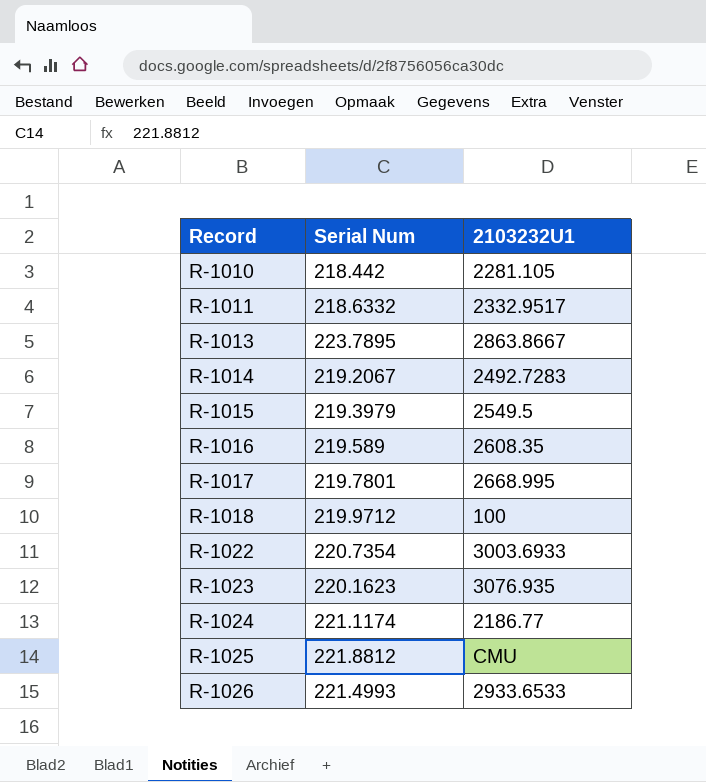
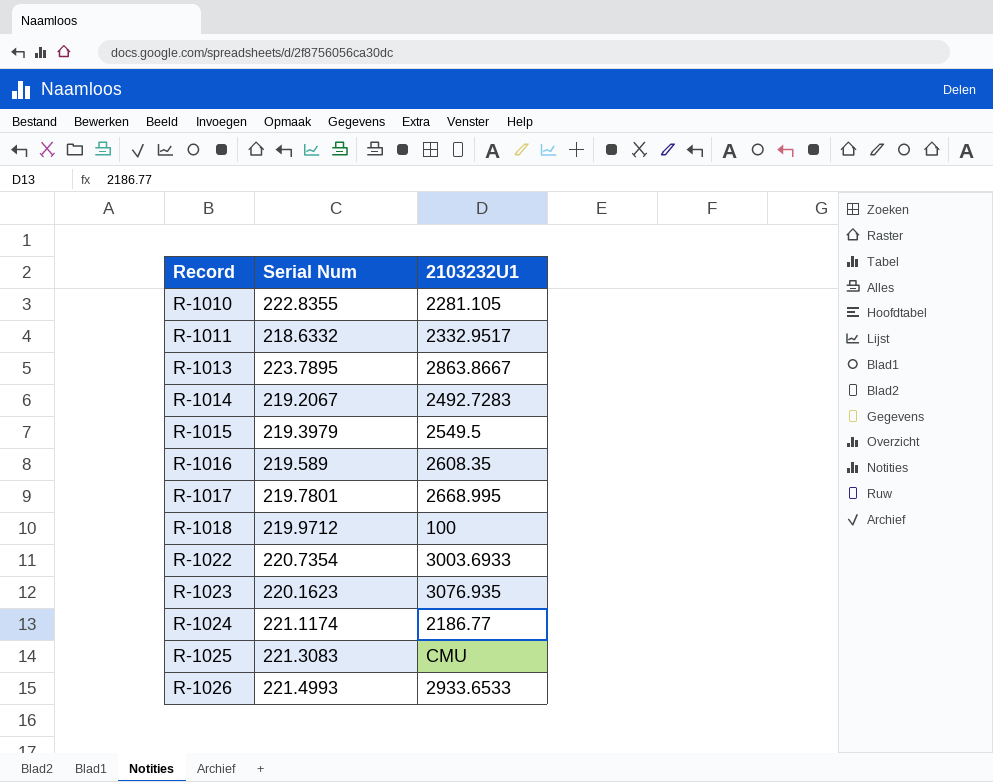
R-1010 | Serial Num: 218.442 -> 222.8355
R-1025 | Serial Num: 221.8812 -> 221.3083

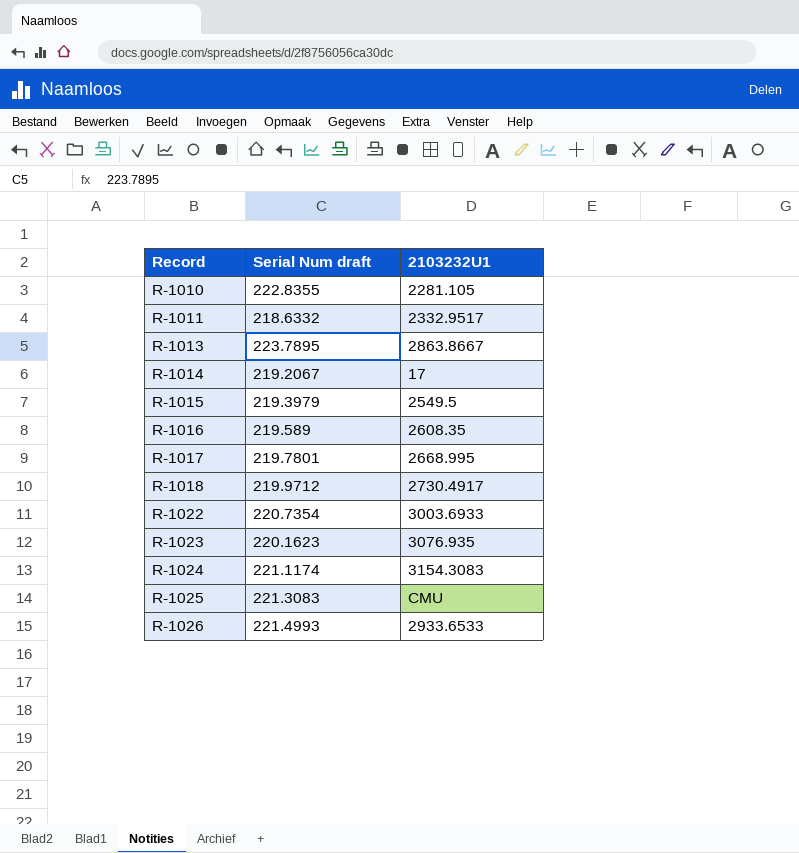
column name: Serial Num -> Serial Num draft
R-1014 | 2103232U1: 2492.7283 -> 17
R-1018 | 2103232U1: 100 -> 2730.4917
R-1024 | 2103232U1: 2186.77 -> 3154.3083

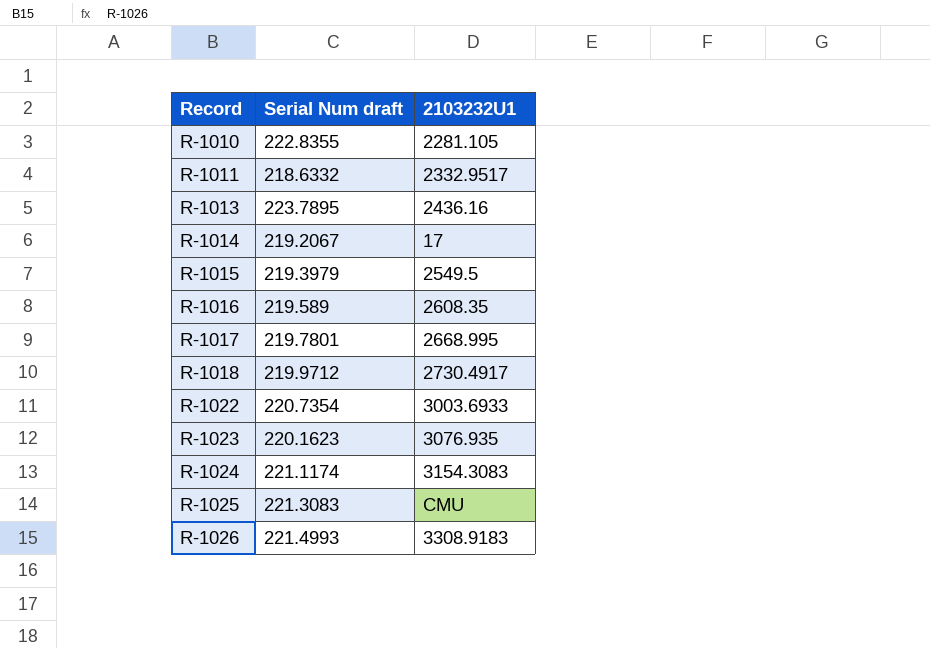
R-1013 | 2103232U1: 2863.8667 -> 2436.16
R-1026 | 2103232U1: 2933.6533 -> 3308.9183

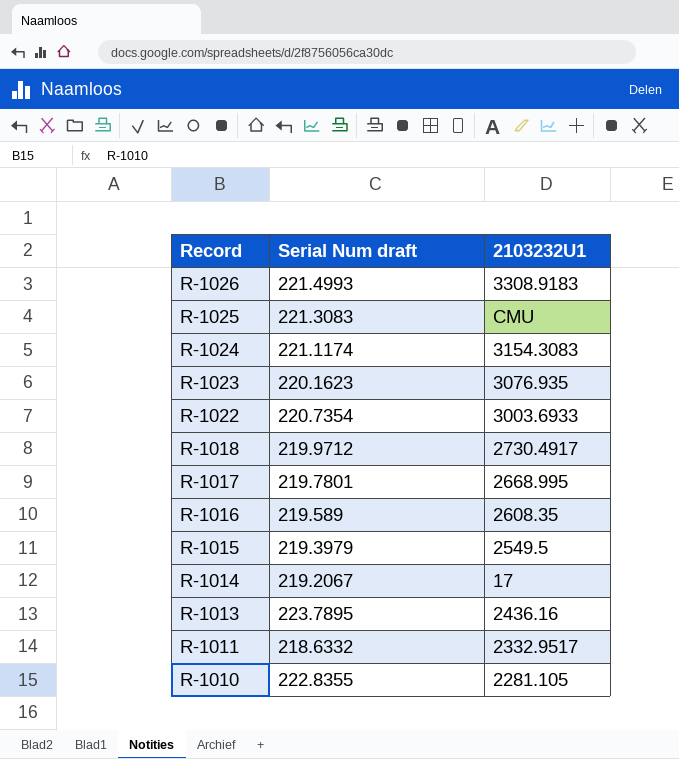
row order: Record ascending -> Record descending

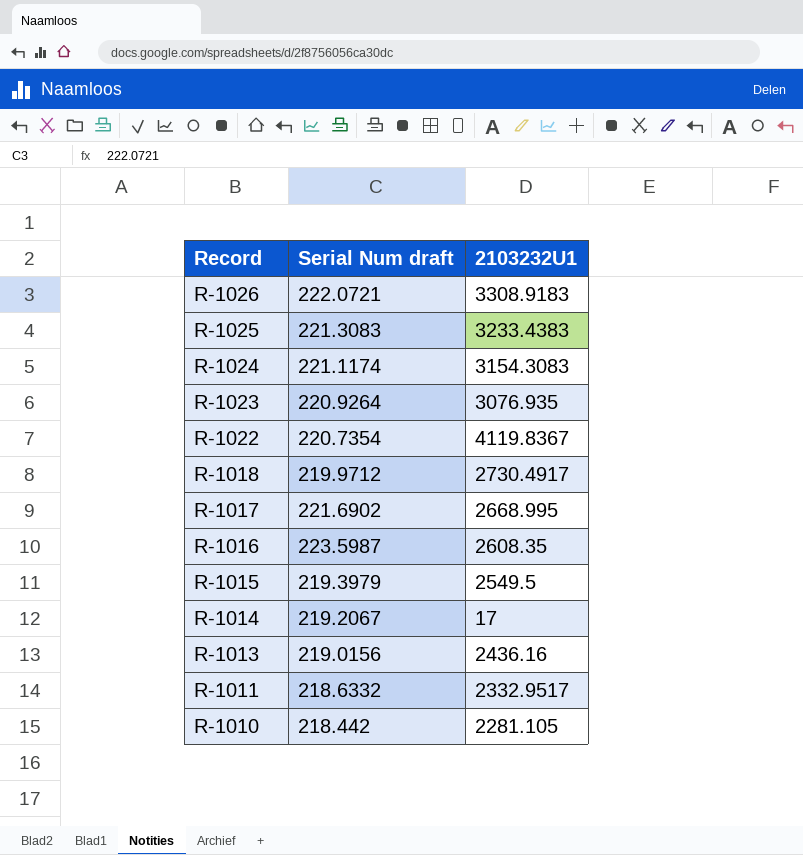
R-1026 | Serial Num draft: 221.4993 -> 222.0721
R-1025 | 2103232U1: CMU -> 3233.4383
R-1023 | Serial Num draft: 220.1623 -> 220.9264
R-1022 | 2103232U1: 3003.6933 -> 4119.8367
R-1017 | Serial Num draft: 219.7801 -> 221.6902
R-1016 | Serial Num draft: 219.589 -> 223.5987
R-1013 | Serial Num draft: 223.7895 -> 219.0156
R-1010 | Serial Num draft: 222.8355 -> 218.442

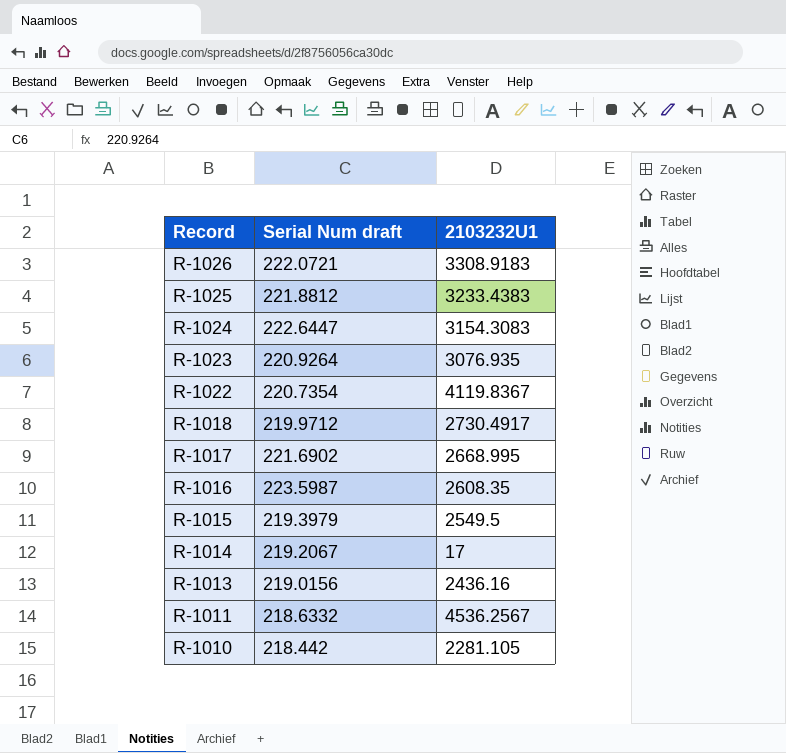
R-1025 | Serial Num draft: 221.3083 -> 221.8812
R-1024 | Serial Num draft: 221.1174 -> 222.6447
R-1011 | 2103232U1: 2332.9517 -> 4536.2567

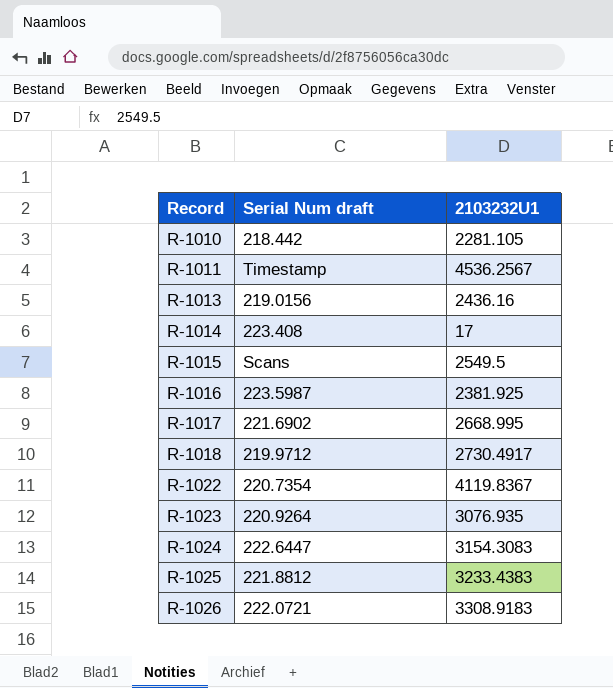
row order: Record descending -> Record ascending
R-1011 | Serial Num draft: 218.6332 -> Timestamp
R-1014 | Serial Num draft: 219.2067 -> 223.408
R-1015 | Serial Num draft: 219.3979 -> Scans
R-1016 | 2103232U1: 2608.35 -> 2381.925

